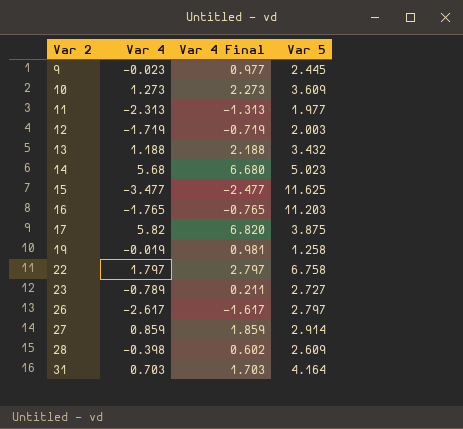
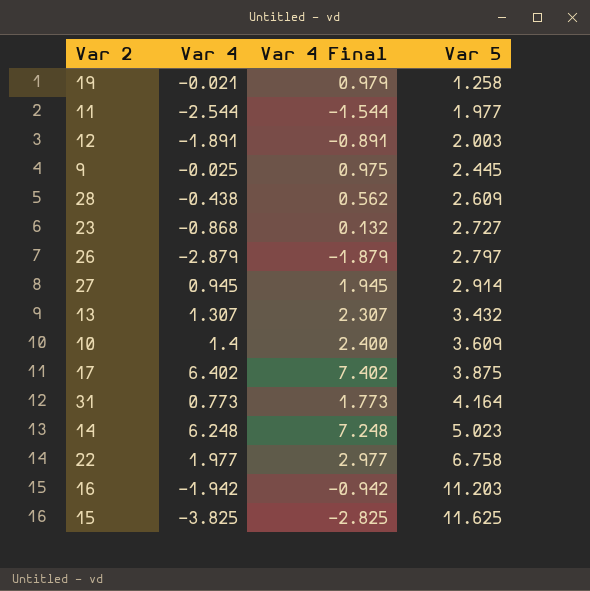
row order: Var 2 ascending -> Var 5 ascending
19 | Var 4: -0.019 -> -0.021
19 | Var 4 Final: 0.981 -> 0.979
11 | Var 4: -2.313 -> -2.544
11 | Var 4 Final: -1.313 -> -1.544
12 | Var 4: -1.719 -> -1.891
12 | Var 4 Final: -0.719 -> -0.891
9 | Var 4: -0.023 -> -0.025
9 | Var 4 Final: 0.977 -> 0.975
28 | Var 4: -0.398 -> -0.438
28 | Var 4 Final: 0.602 -> 0.562
23 | Var 4: -0.789 -> -0.868
23 | Var 4 Final: 0.211 -> 0.132
26 | Var 4: -2.617 -> -2.879
26 | Var 4 Final: -1.617 -> -1.879
27 | Var 4: 0.859 -> 0.945
27 | Var 4 Final: 1.859 -> 1.945
13 | Var 4: 1.188 -> 1.307
13 | Var 4 Final: 2.188 -> 2.307
10 | Var 4: 1.273 -> 1.4
10 | Var 4 Final: 2.273 -> 2.400
17 | Var 4: 5.82 -> 6.402
17 | Var 4 Final: 6.820 -> 7.402
31 | Var 4: 0.703 -> 0.773
31 | Var 4 Final: 1.703 -> 1.773
14 | Var 4: 5.68 -> 6.248
14 | Var 4 Final: 6.680 -> 7.248
22 | Var 4: 1.797 -> 1.977
22 | Var 4 Final: 2.797 -> 2.977
16 | Var 4: -1.765 -> -1.942
16 | Var 4 Final: -0.765 -> -0.942
15 | Var 4: -3.477 -> -3.825
15 | Var 4 Final: -2.477 -> -2.825

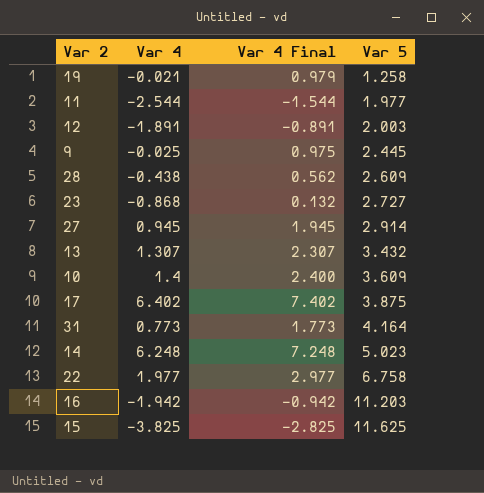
row 26: -2.879 | -1.879 | 2.797 -> none

